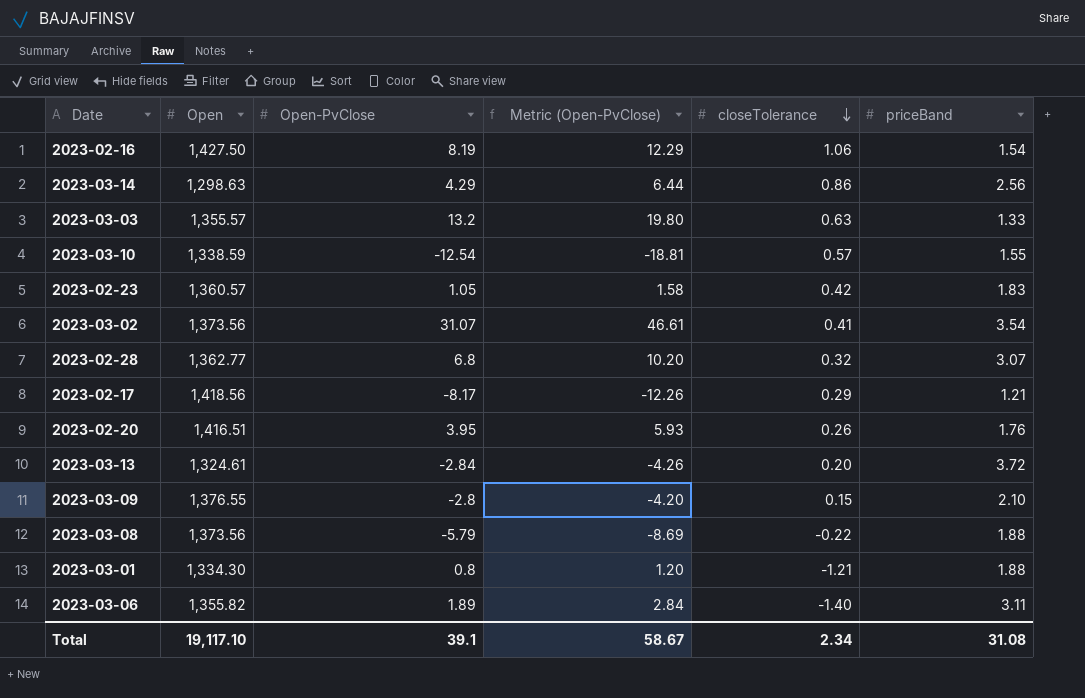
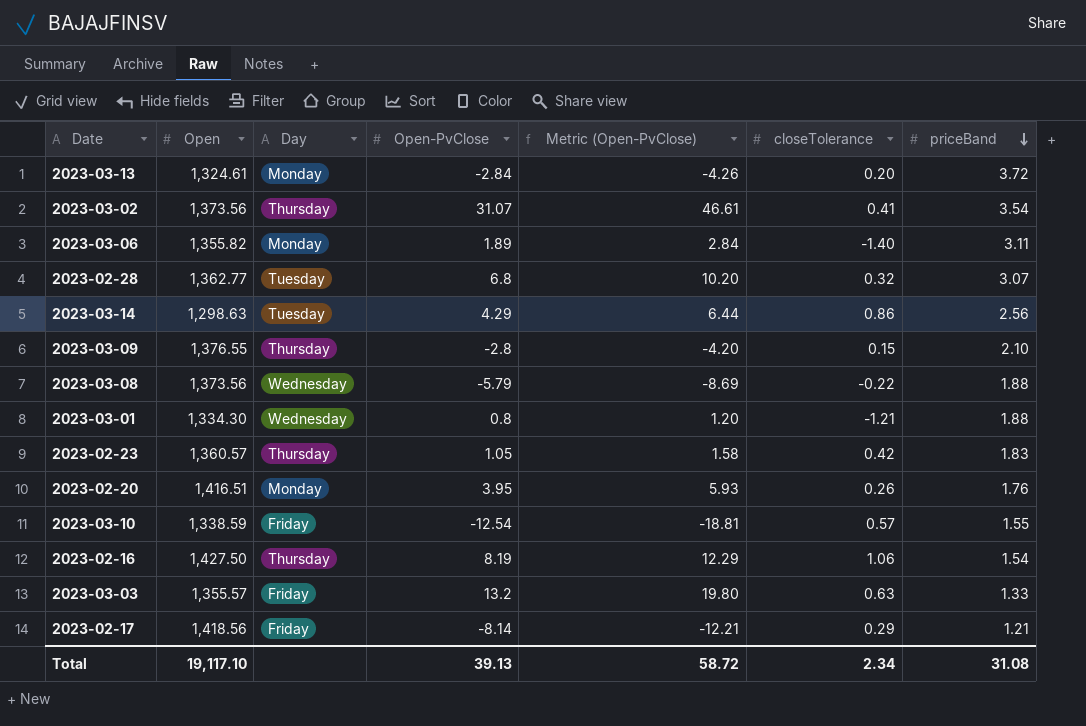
row order: closeTolerance descending -> priceBand descending
column Day | position: none -> 3
2023-02-17 | Open-PvClose: -8.17 -> -8.14
2023-02-17 | Metric (Open-PvClose): -12.26 -> -12.21
Total | Open-PvClose: 39.1 -> 39.13
Total | Metric (Open-PvClose): 58.67 -> 58.72

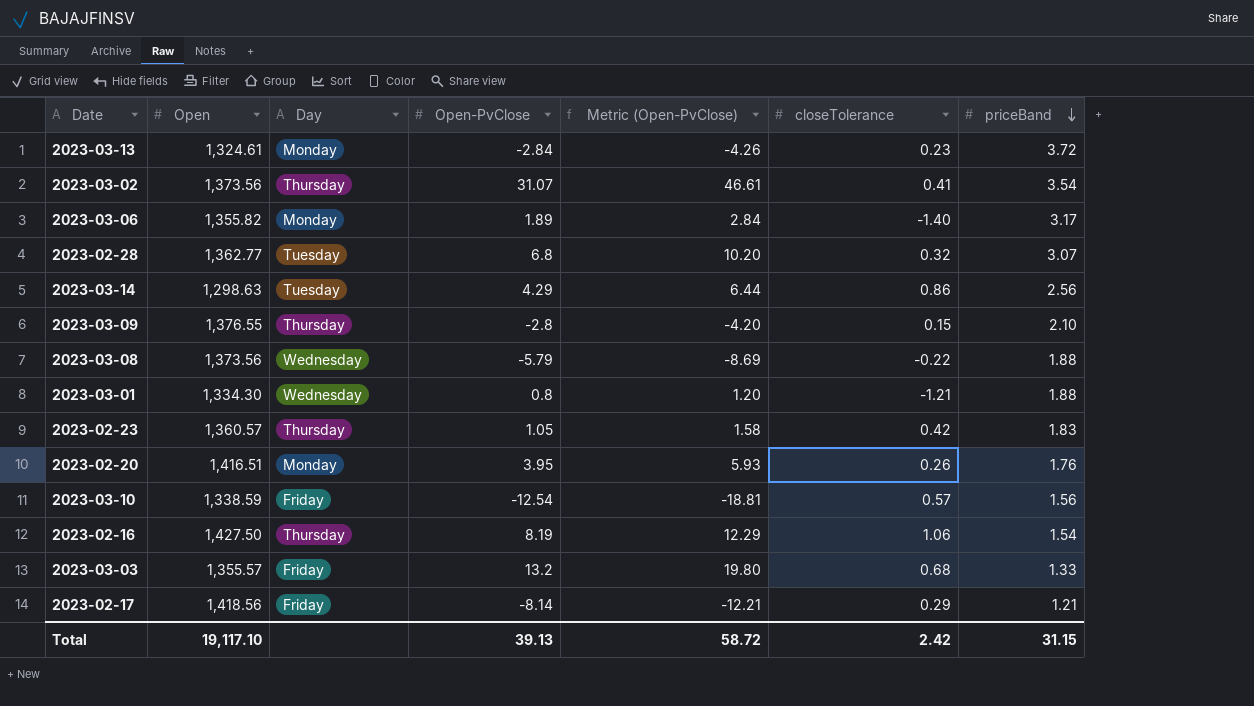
2023-03-13 | closeTolerance: 0.20 -> 0.23
2023-03-06 | priceBand: 3.11 -> 3.17
2023-03-10 | priceBand: 1.55 -> 1.56
2023-03-03 | closeTolerance: 0.63 -> 0.68
Total | closeTolerance: 2.34 -> 2.42
Total | priceBand: 31.08 -> 31.15

